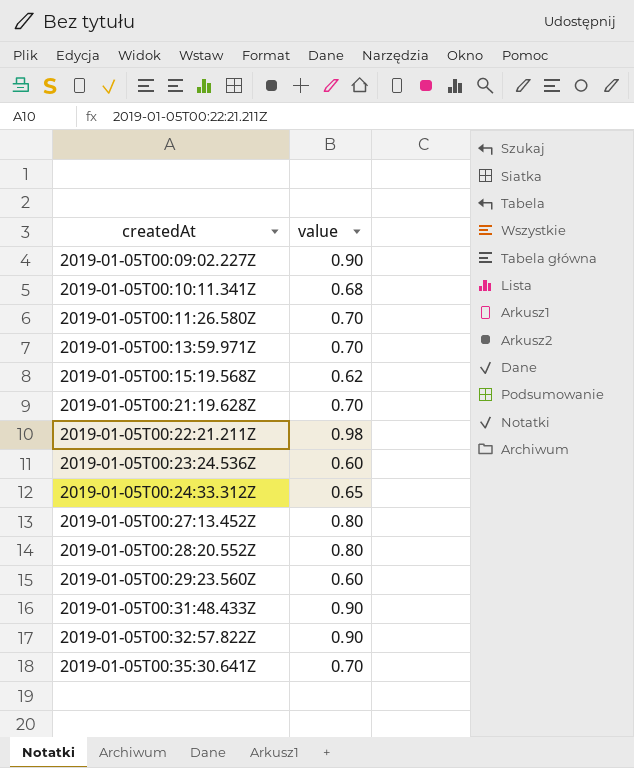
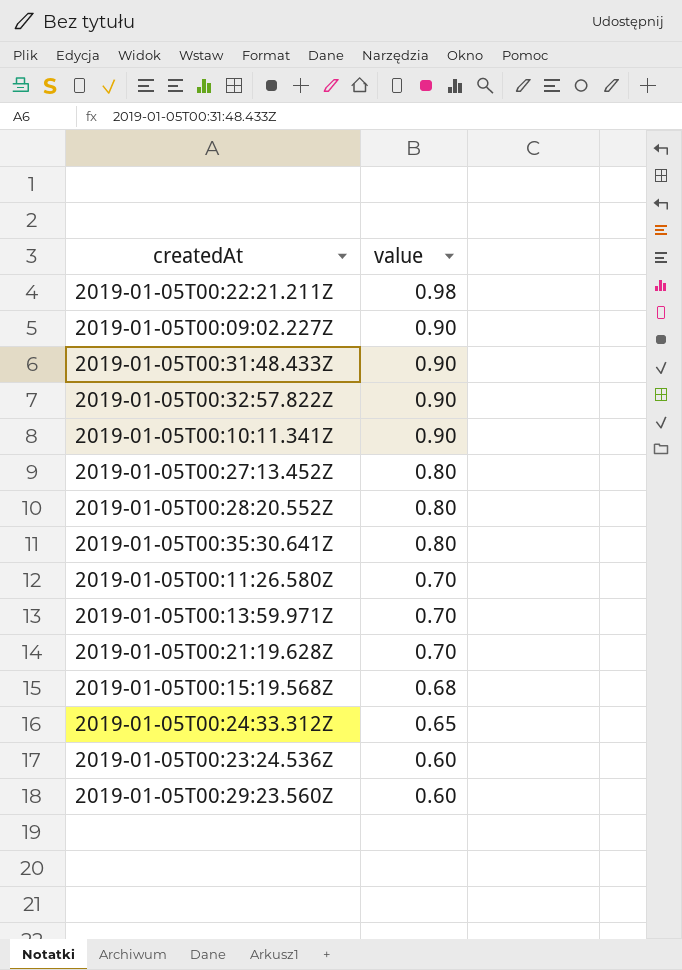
row order: createdAt ascending -> value descending
2019-01-05T00:10:11.341Z | value: 0.68 -> 0.90
2019-01-05T00:35:30.641Z | value: 0.70 -> 0.80
2019-01-05T00:15:19.568Z | value: 0.62 -> 0.68

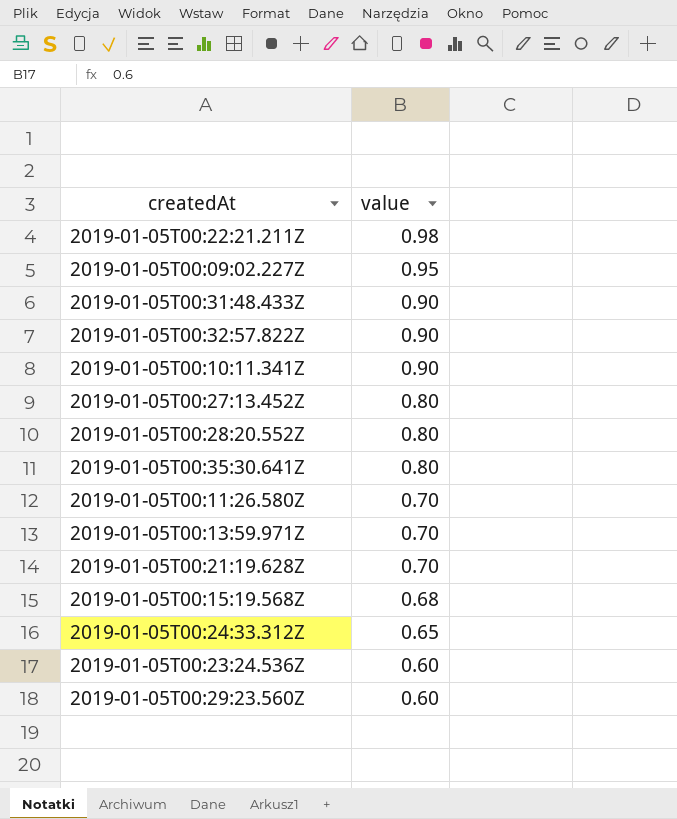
2019-01-05T00:09:02.227Z | value: 0.90 -> 0.95

